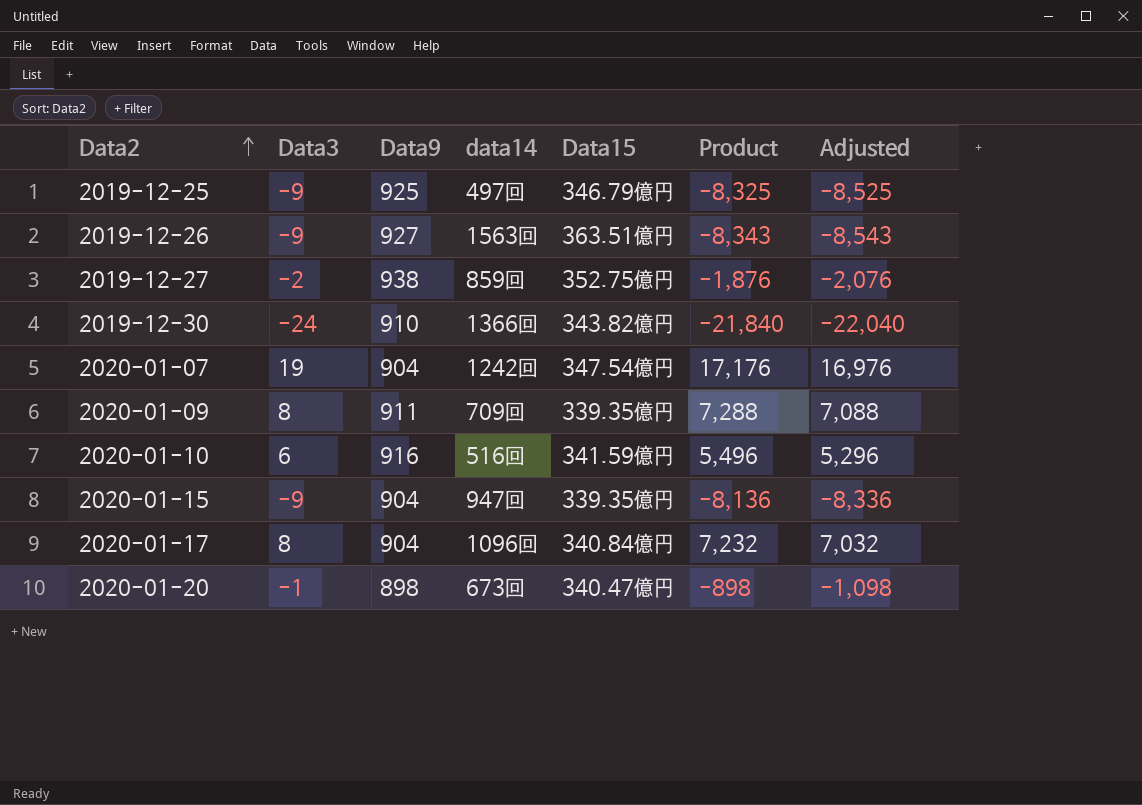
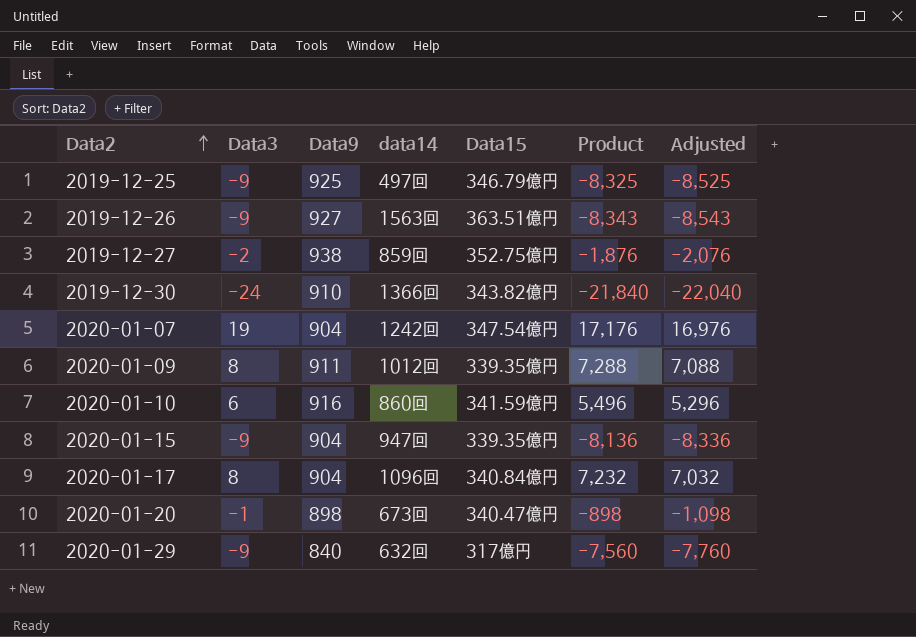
2020-01-09 | data14: 709回 -> 1012回
2020-01-10 | data14: 516回 -> 860回
row 2020-01-29: none -> -9 | 840 | 632回 | 317億円 | -7,560 | -7,760

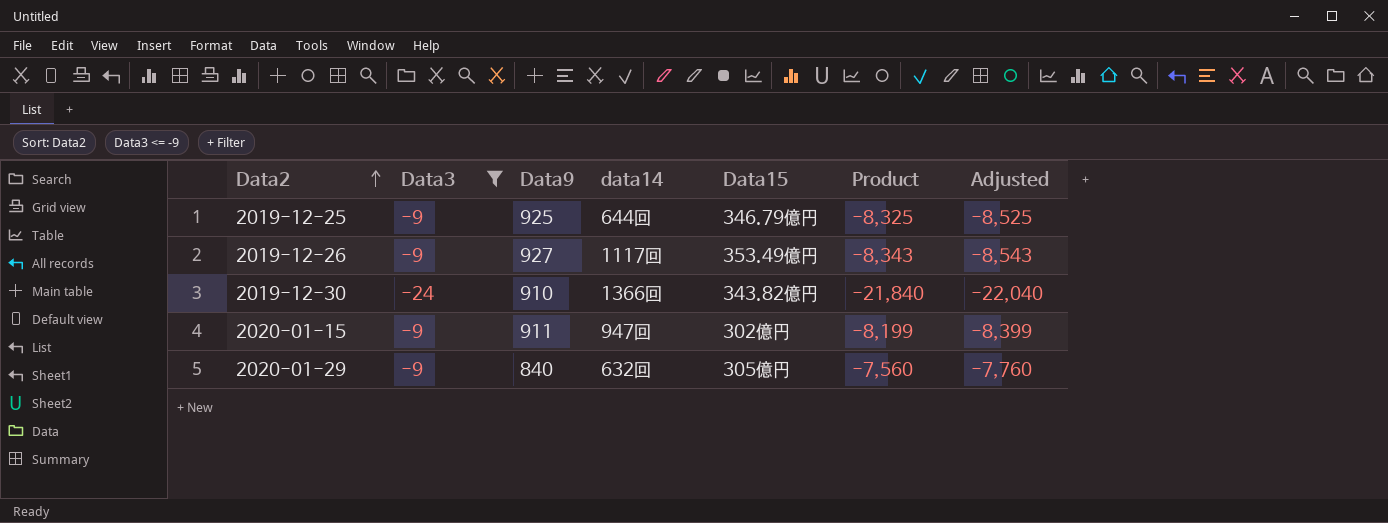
filter: none -> Data3 <= -9
2019-12-25 | data14: 497回 -> 644回
2019-12-26 | data14: 1563回 -> 1117回
2019-12-26 | Data15: 363.51億円 -> 353.49億円
2020-01-15 | Data9: 904 -> 911
2020-01-15 | Data15: 339.35億円 -> 302億円
2020-01-15 | Product: -8,136 -> -8,199
2020-01-15 | Adjusted: -8,336 -> -8,399
2020-01-29 | Data15: 317億円 -> 305億円

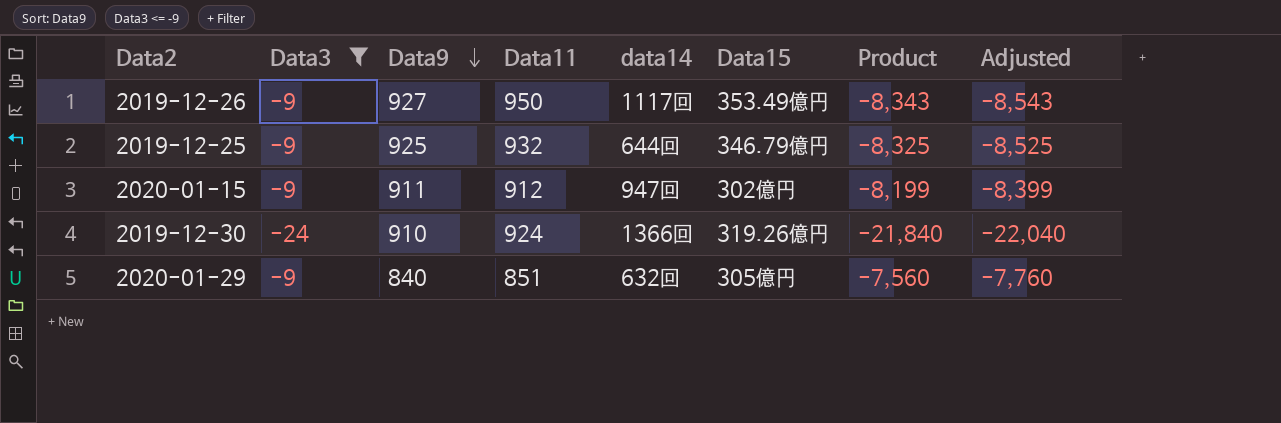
row order: Data2 ascending -> Data9 descending
column Data11 | position: none -> 4
2019-12-30 | Data15: 343.82億円 -> 319.26億円

